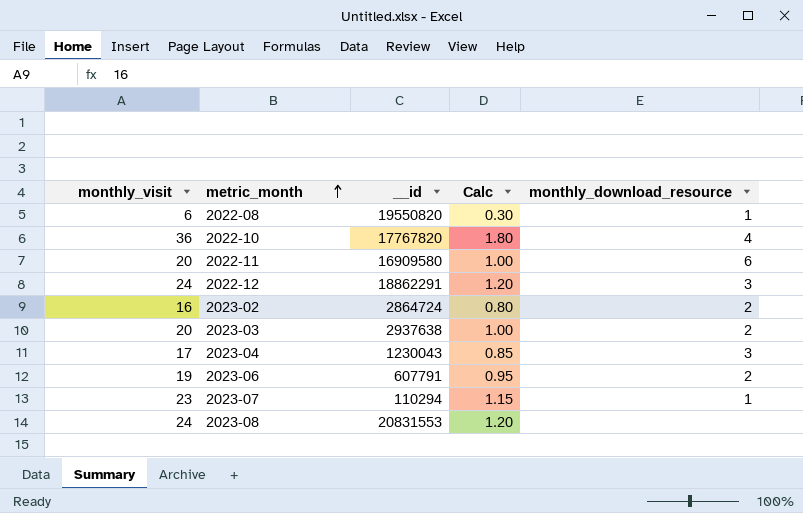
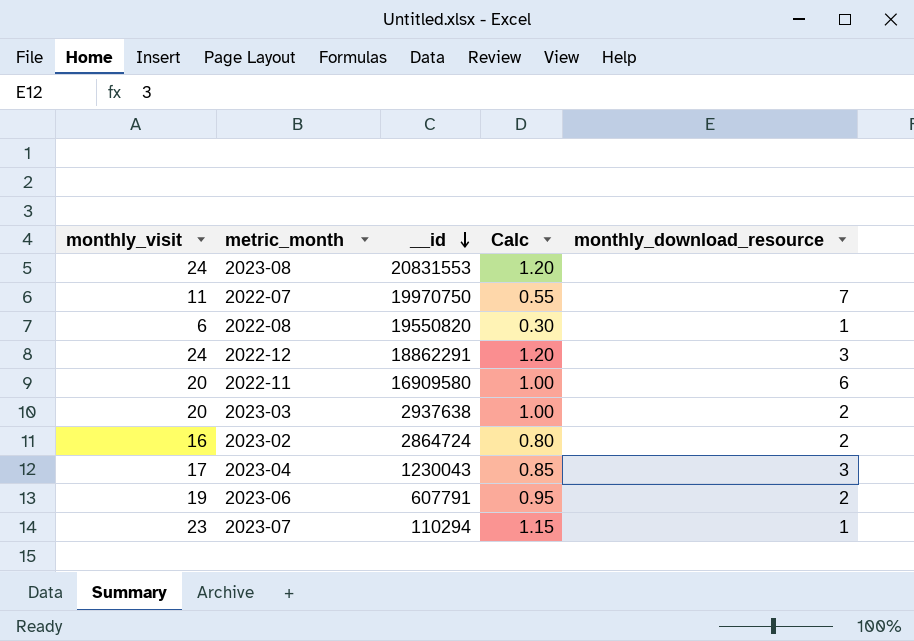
row order: metric_month ascending -> __id descending
row 2022-10: 36 | 17767820 | 1.80 | 4 -> none
row 2022-07: none -> 11 | 19970750 | 0.55 | 7

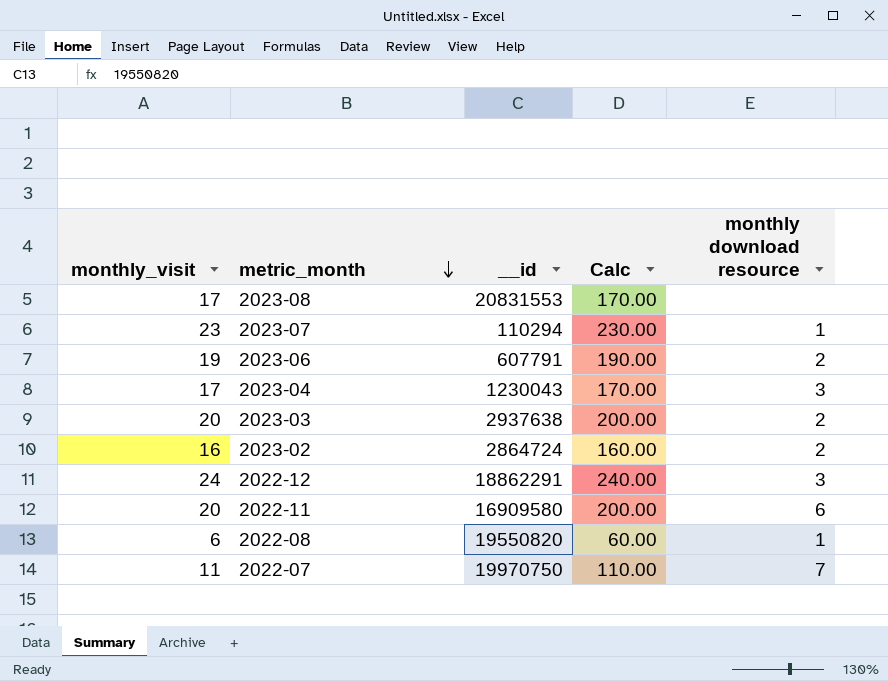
row order: __id descending -> metric_month descending
column Calc | formula: [monthly_visit] * 0.05 -> [monthly_visit] * 10
column name: monthly_download_resource -> monthly download resource
2023-08 | monthly_visit: 24 -> 17

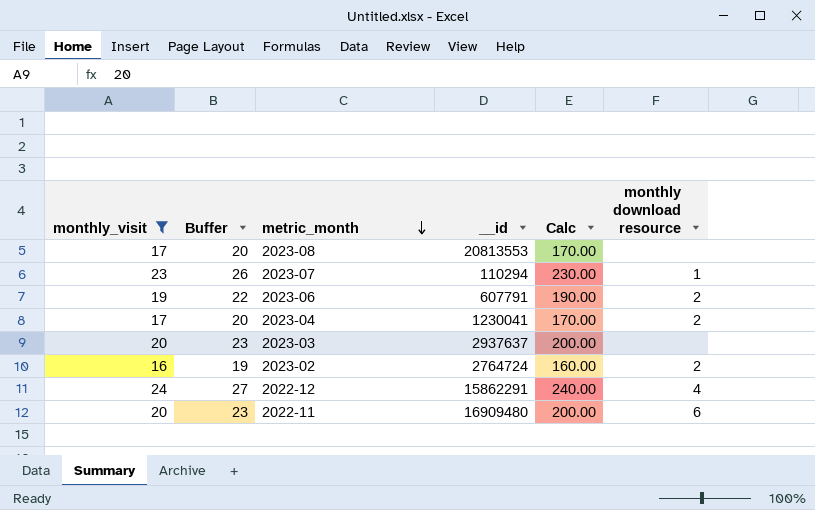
filter: none -> monthly_visit >= 16
column Buffer | formula: none -> [monthly_visit] + 3
2023-08 | __id: 20831553 -> 20813553
2023-04 | __id: 1230043 -> 1230041
2023-04 | monthly download resource: 3 -> 2
2023-03 | __id: 2937638 -> 2937637
2023-03 | monthly download resource: 2 -> none
2023-02 | __id: 2864724 -> 2764724
2022-12 | __id: 18862291 -> 15862291
2022-12 | monthly download resource: 3 -> 4
2022-11 | __id: 16909580 -> 16909480

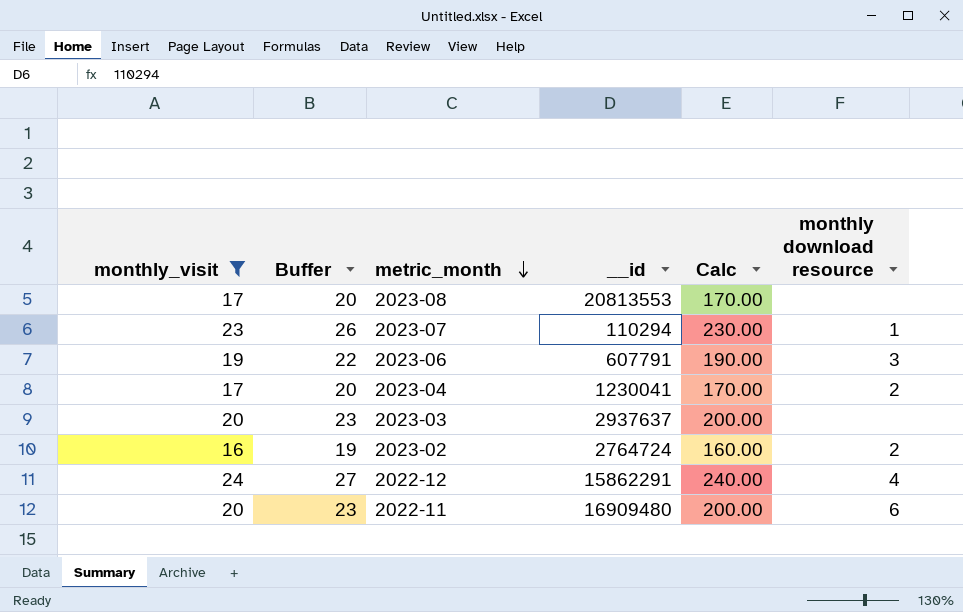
2023-06 | monthly download resource: 2 -> 3

